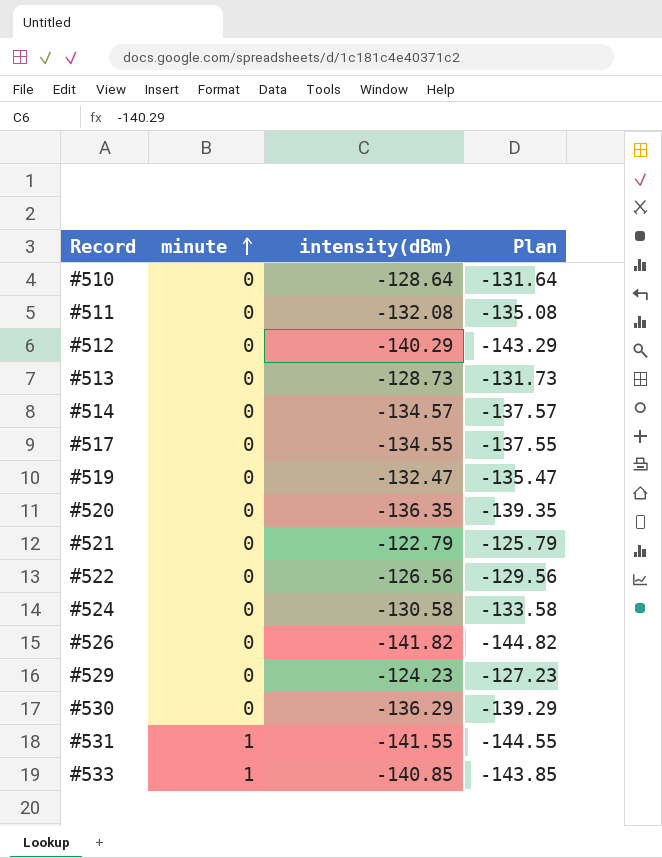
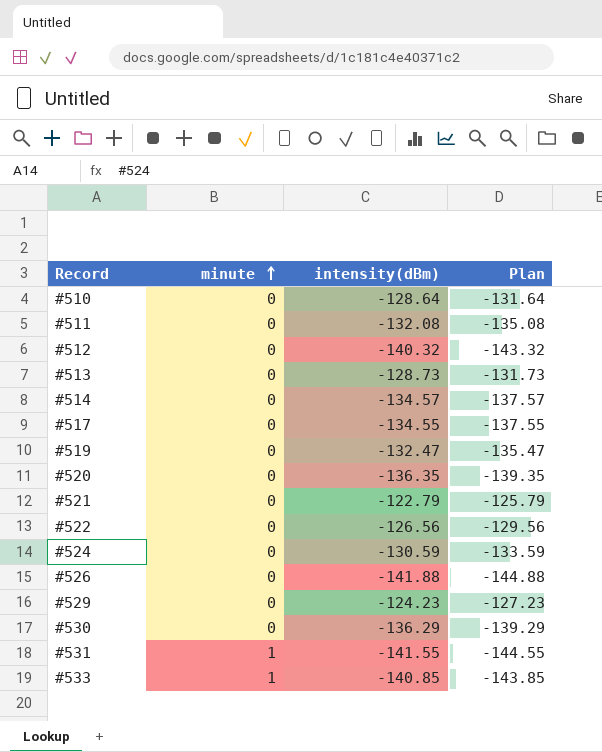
#512 | intensity(dBm): -140.29 -> -140.32
#512 | Plan: -143.29 -> -143.32
#524 | intensity(dBm): -130.58 -> -130.59
#524 | Plan: -133.58 -> -133.59
#526 | intensity(dBm): -141.82 -> -141.88
#526 | Plan: -144.82 -> -144.88

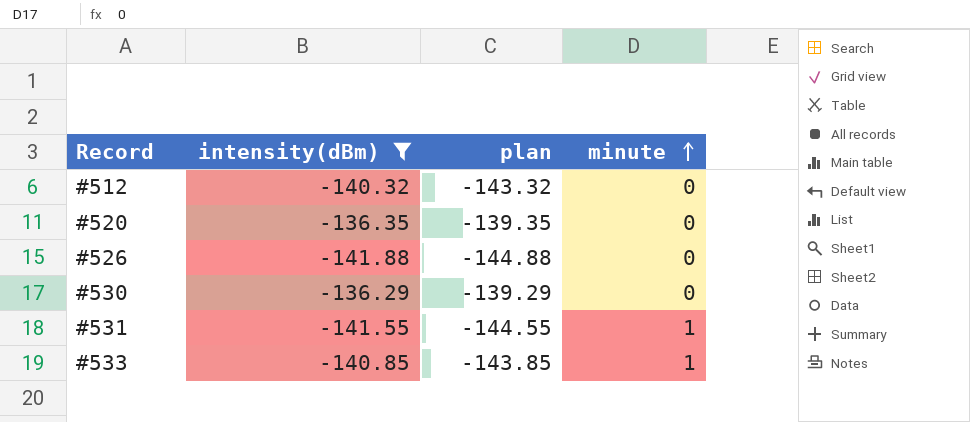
filter: none -> intensity(dBm) <= -136.29
column name: Plan -> plan
column minute | position: 2 -> 4

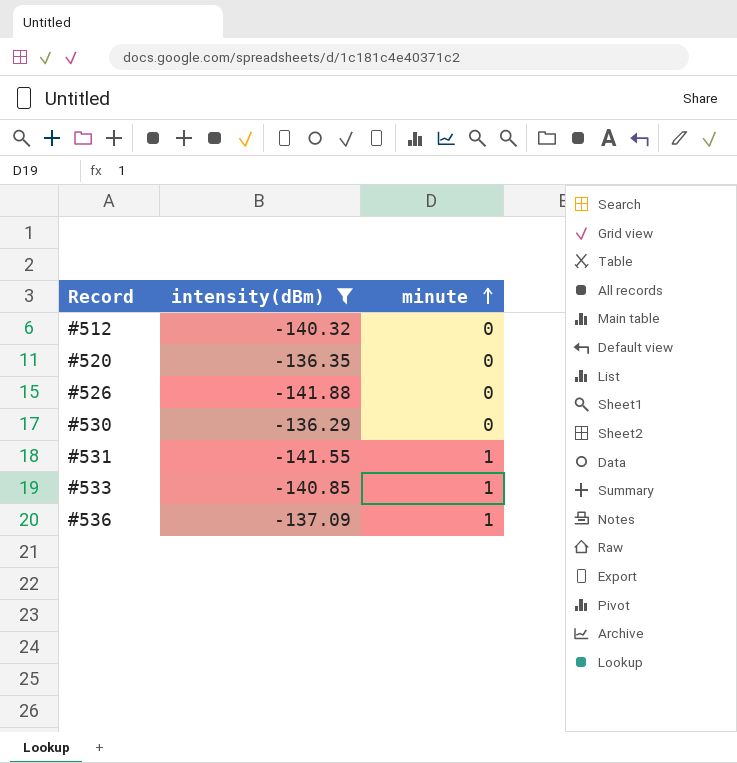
column plan | formula: [intensity(dBm)] - 3 -> none
row #536: none -> -137.09 | 1

